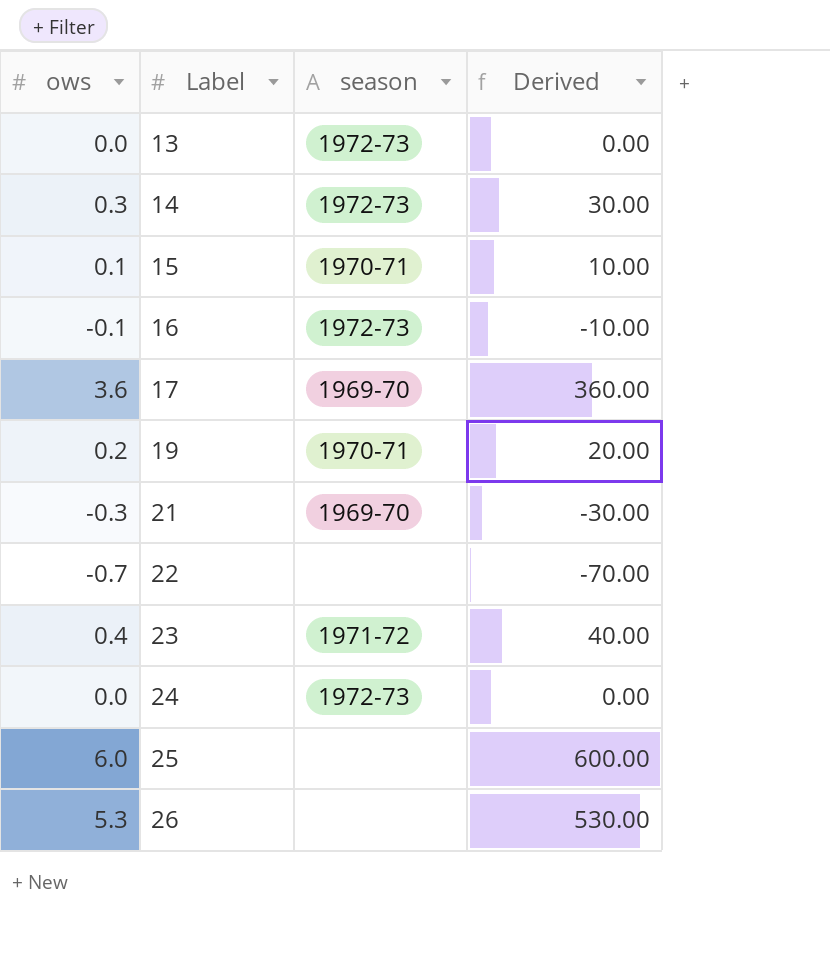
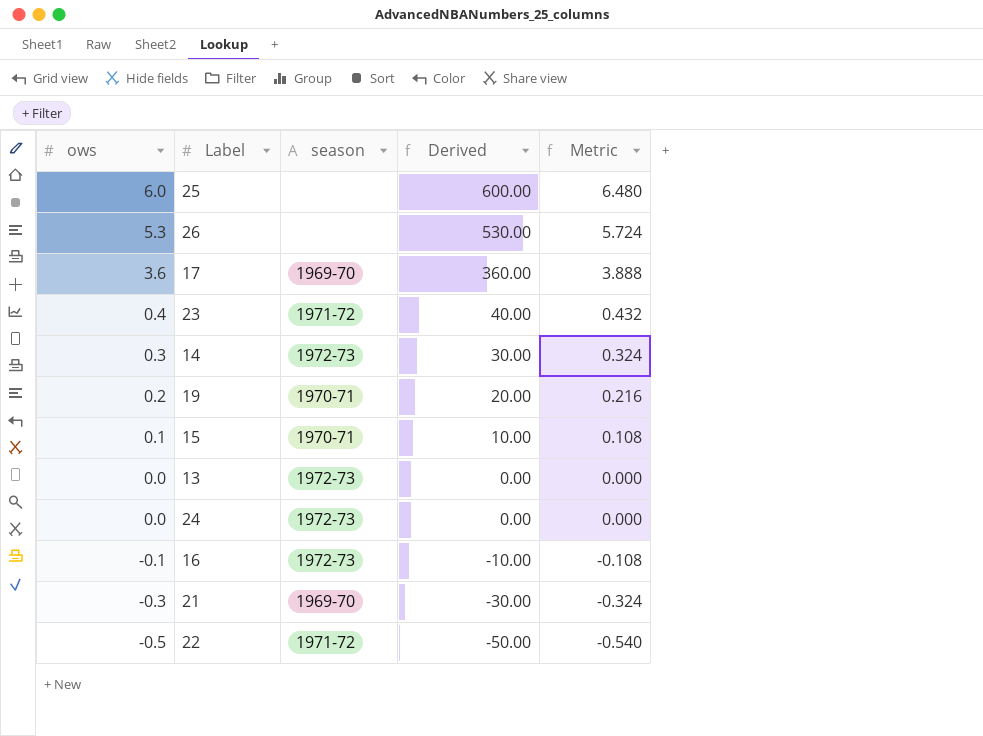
row order: Label ascending -> ows descending
column Metric | formula: none -> [ows] * 1.08
22 | ows: -0.7 -> -0.5
22 | season: none -> 1971-72
22 | Derived: -70.00 -> -50.00

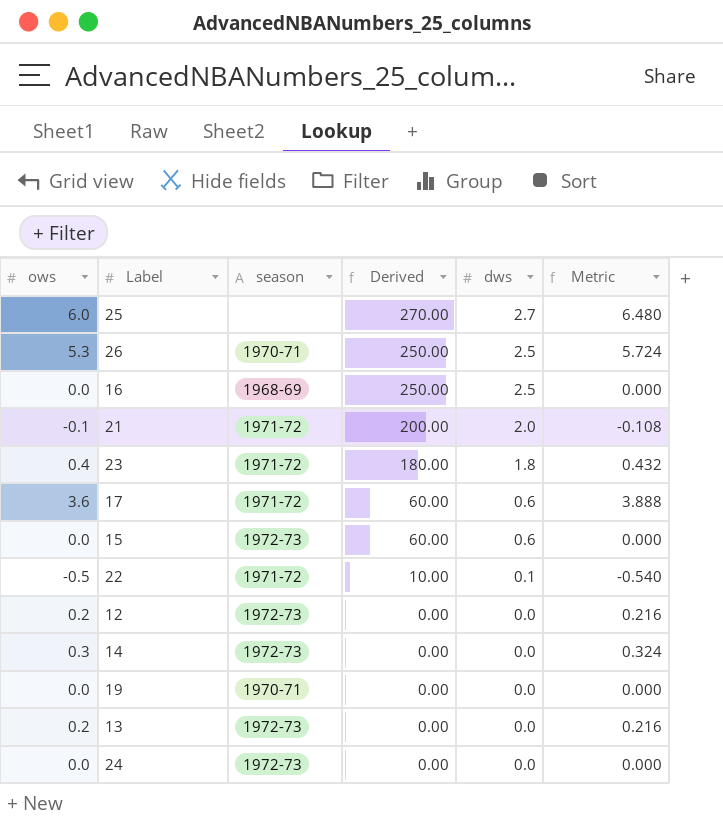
row order: ows descending -> Derived descending
column Derived | formula: [ows] * 100 -> [dws] * 100
column dws | position: none -> 5
26 | season: none -> 1970-71
16 | ows: -0.1 -> 0.0
16 | season: 1972-73 -> 1968-69
16 | Metric: -0.108 -> 0.000
21 | ows: -0.3 -> -0.1
21 | season: 1969-70 -> 1971-72
21 | Metric: -0.324 -> -0.108
17 | season: 1969-70 -> 1971-72
15 | ows: 0.1 -> 0.0
15 | season: 1970-71 -> 1972-73
15 | Metric: 0.108 -> 0.000
row 12: none -> 0.2 | 1972-73 | 0.00 | 0.0 | 0.216
19 | ows: 0.2 -> 0.0
19 | Metric: 0.216 -> 0.000
13 | ows: 0.0 -> 0.2
13 | Metric: 0.000 -> 0.216

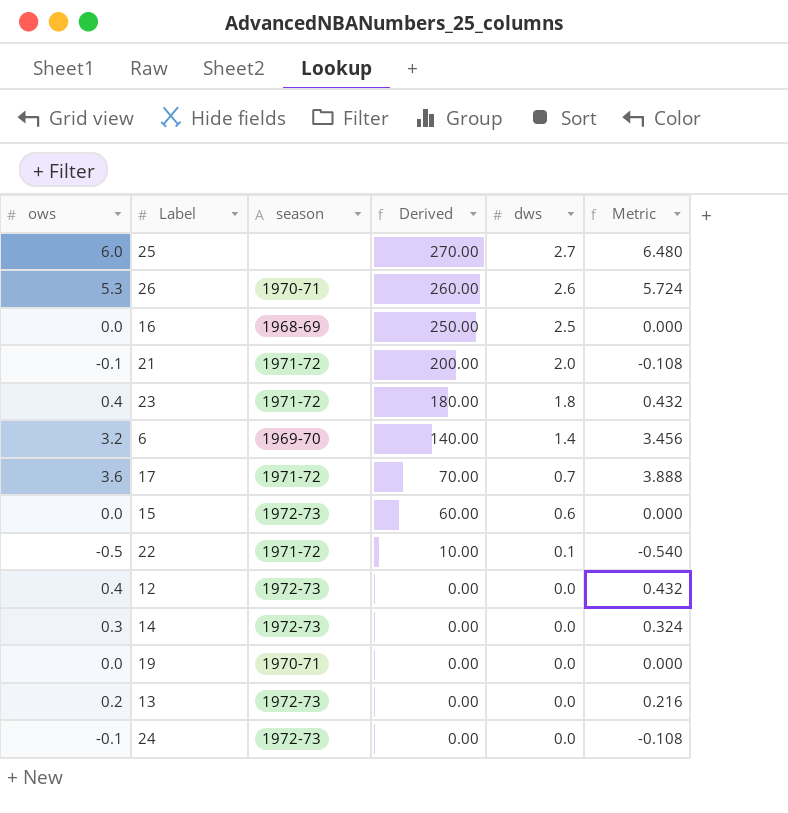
26 | Derived: 250.00 -> 260.00
26 | dws: 2.5 -> 2.6
row 6: none -> 3.2 | 1969-70 | 140.00 | 1.4 | 3.456
17 | Derived: 60.00 -> 70.00
17 | dws: 0.6 -> 0.7
12 | ows: 0.2 -> 0.4
12 | Metric: 0.216 -> 0.432
24 | ows: 0.0 -> -0.1
24 | Metric: 0.000 -> -0.108

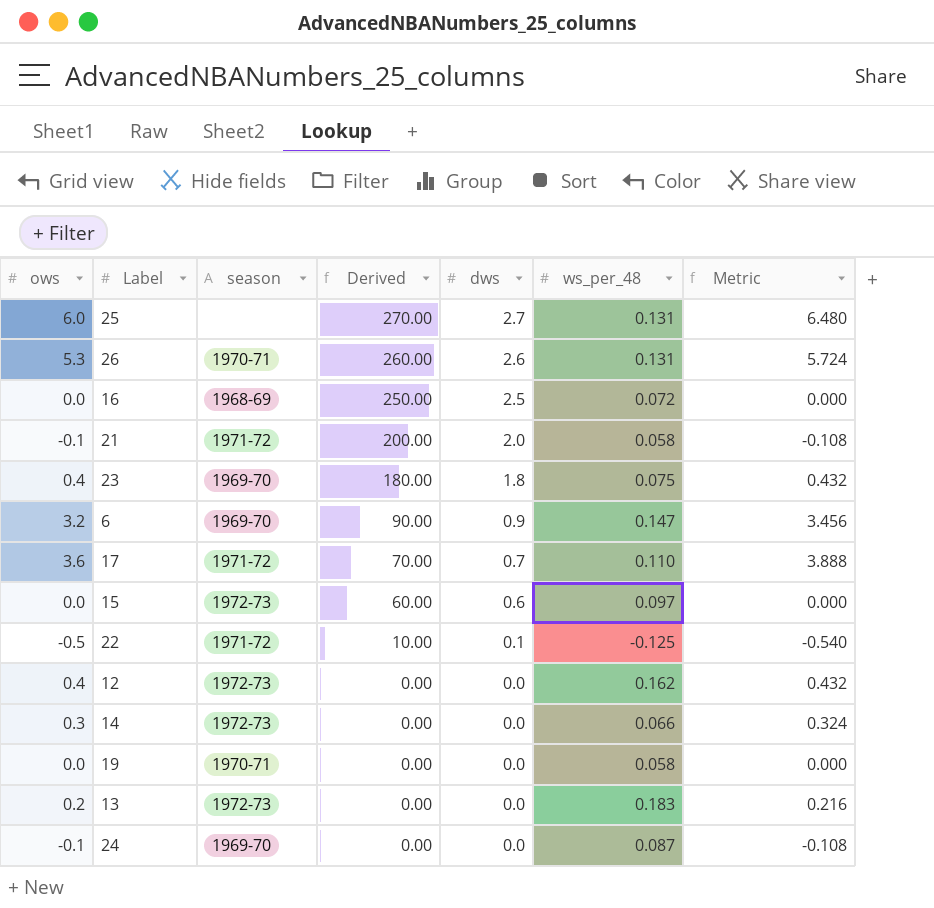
column ws_per_48 | position: none -> 6
23 | season: 1971-72 -> 1969-70
6 | Derived: 140.00 -> 90.00
6 | dws: 1.4 -> 0.9
24 | season: 1972-73 -> 1969-70

